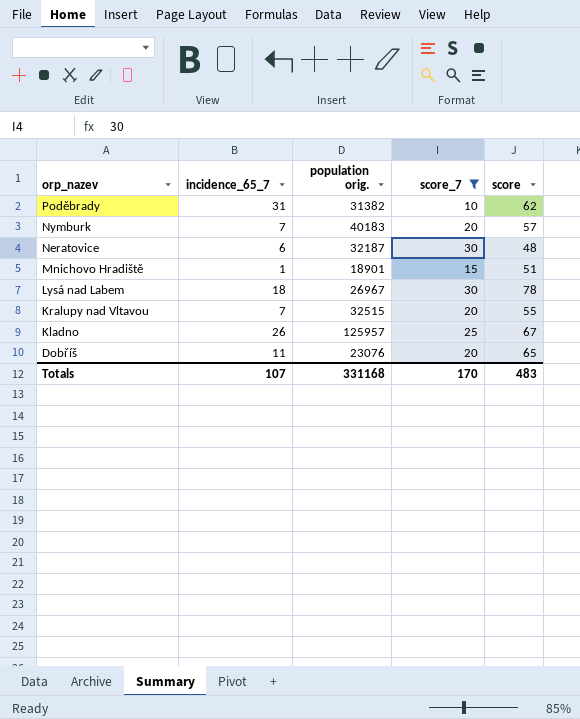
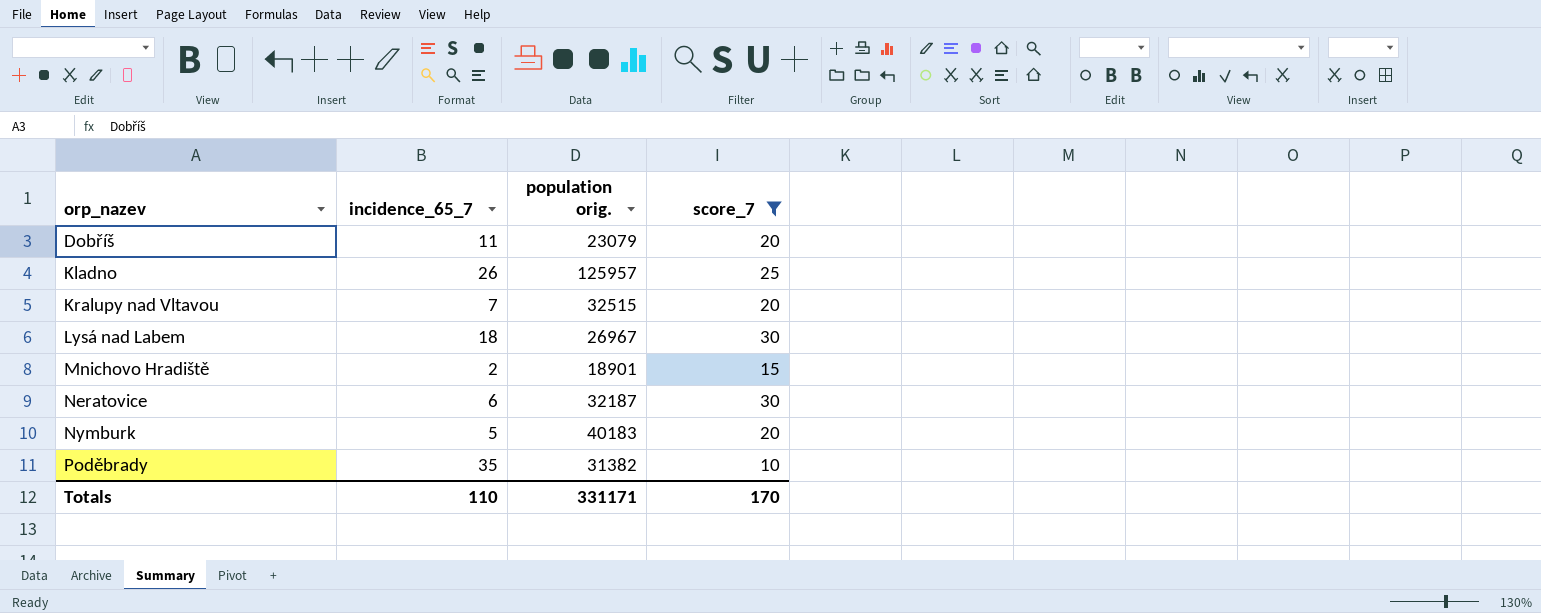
row order: orp_nazev descending -> orp_nazev ascending
column score | position: 5 -> none
Dobříš | population orig.: 23076 -> 23079
Mnichovo Hradiště | incidence_65_7: 1 -> 2
Nymburk | incidence_65_7: 7 -> 5
Poděbrady | incidence_65_7: 31 -> 35
Totals | incidence_65_7: 107 -> 110
Totals | population orig.: 331168 -> 331171

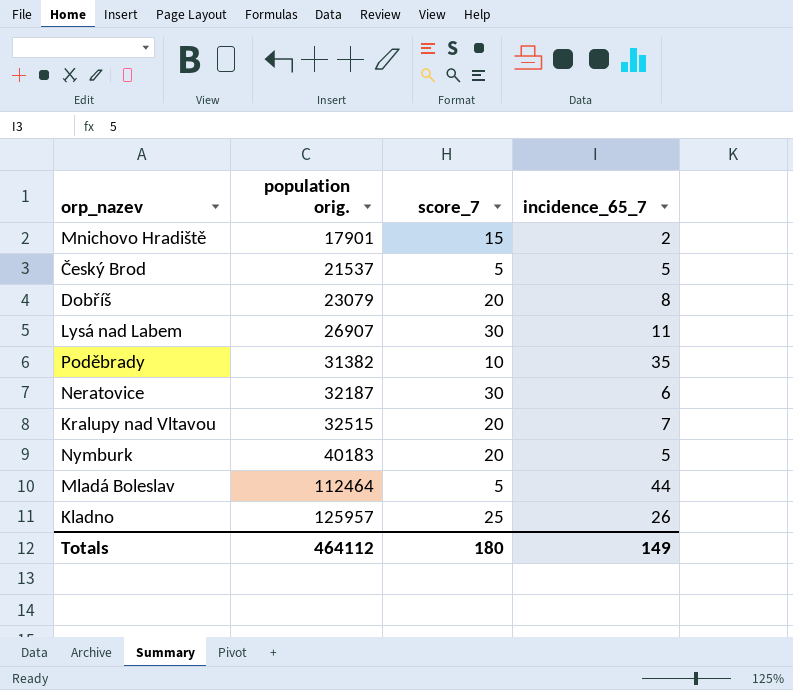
filter: score_7 != 5 -> none
row order: orp_nazev ascending -> population orig. ascending
column incidence_65_7 | position: 2 -> 4
Mnichovo Hradiště | population orig.: 18901 -> 17901
Dobříš | incidence_65_7: 11 -> 8
Lysá nad Labem | population orig.: 26967 -> 26907
Lysá nad Labem | incidence_65_7: 18 -> 11
Totals | population orig.: 331171 -> 464112
Totals | score_7: 170 -> 180
Totals | incidence_65_7: 110 -> 149

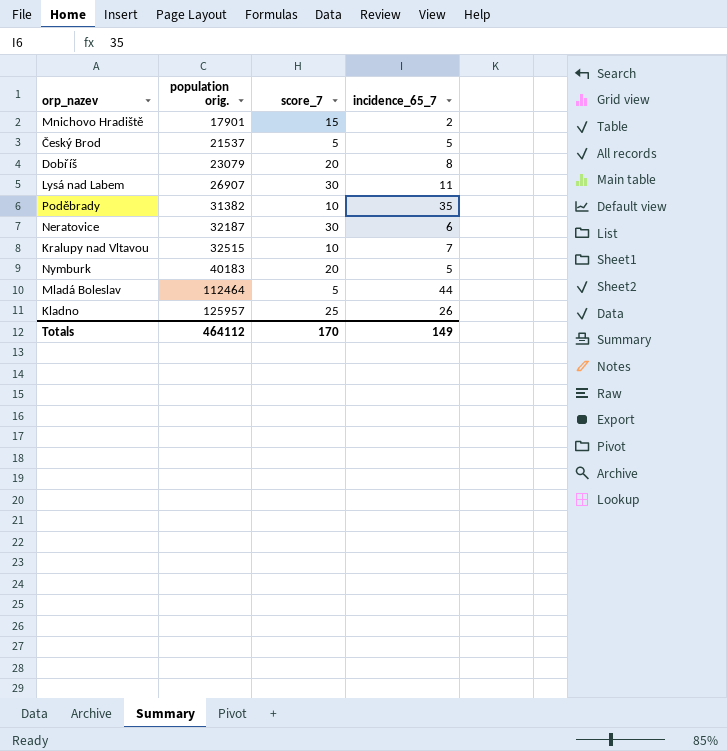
Kralupy nad Vltavou | score_7: 20 -> 10
Totals | score_7: 180 -> 170

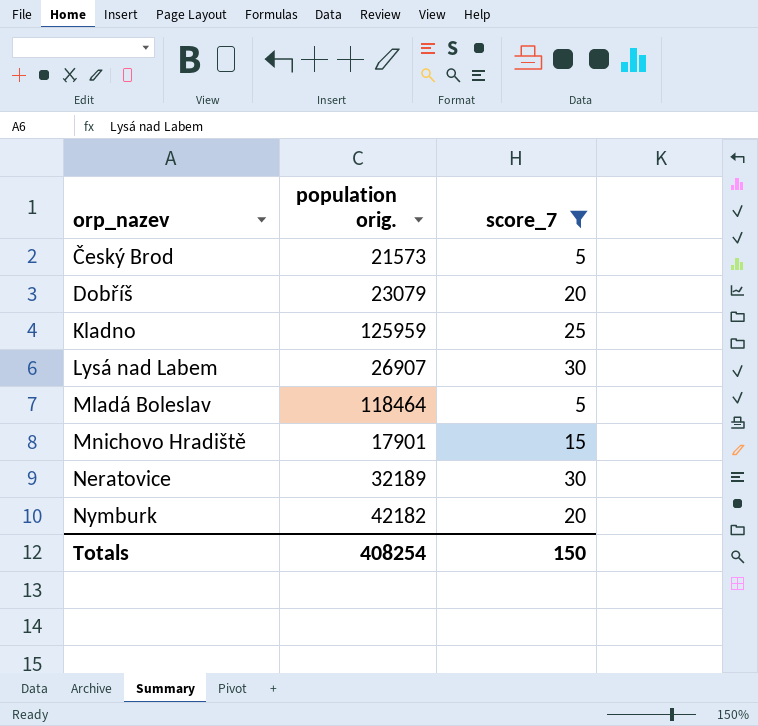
filter: none -> score_7 != 10
row order: population orig. ascending -> orp_nazev ascending
column incidence_65_7 | position: 4 -> none
Český Brod | population orig.: 21537 -> 21573
Kladno | population orig.: 125957 -> 125959
Mladá Boleslav | population orig.: 112464 -> 118464
Neratovice | population orig.: 32187 -> 32189
Nymburk | population orig.: 40183 -> 42182
Totals | population orig.: 464112 -> 408254
Totals | score_7: 170 -> 150

